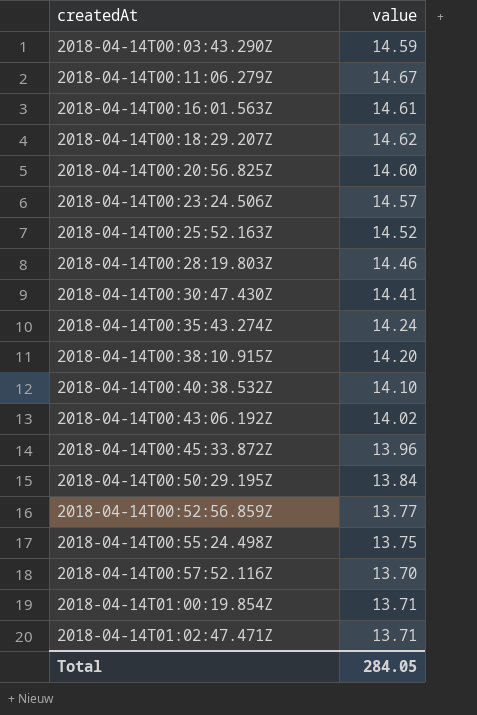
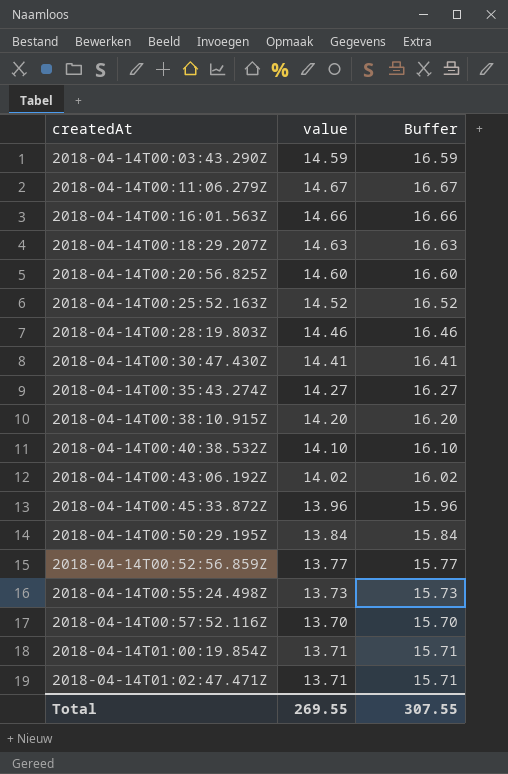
column Buffer | formula: none -> [value] + 2
row 2018-04-14T00:23:24.506Z: 14.57 -> none
2018-04-14T00:16:01.563Z | value: 14.61 -> 14.66
2018-04-14T00:18:29.207Z | value: 14.62 -> 14.63
2018-04-14T00:35:43.274Z | value: 14.24 -> 14.27
2018-04-14T00:55:24.498Z | value: 13.75 -> 13.73
Total | value: 284.05 -> 269.55

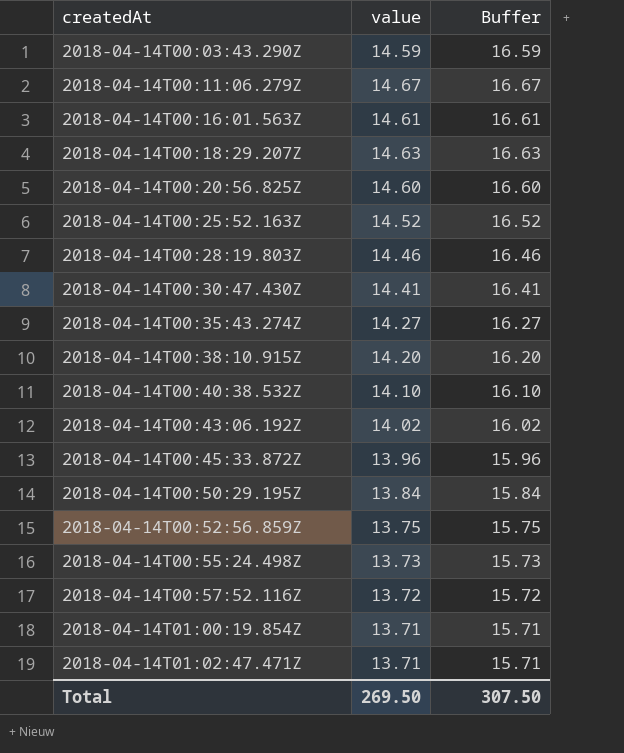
2018-04-14T00:16:01.563Z | value: 14.66 -> 14.61
2018-04-14T00:16:01.563Z | Buffer: 16.66 -> 16.61
2018-04-14T00:52:56.859Z | value: 13.77 -> 13.75
2018-04-14T00:52:56.859Z | Buffer: 15.77 -> 15.75
2018-04-14T00:57:52.116Z | value: 13.70 -> 13.72
2018-04-14T00:57:52.116Z | Buffer: 15.70 -> 15.72
Total | value: 269.55 -> 269.50
Total | Buffer: 307.55 -> 307.50

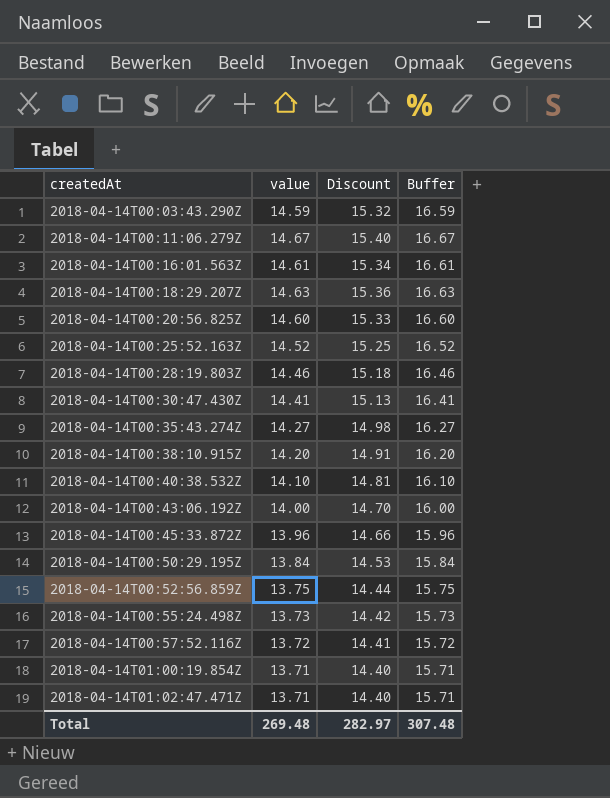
column Discount | formula: none -> [value] * 1.05
2018-04-14T00:43:06.192Z | value: 14.02 -> 14.00
2018-04-14T00:43:06.192Z | Buffer: 16.02 -> 16.00
Total | value: 269.50 -> 269.48
Total | Buffer: 307.50 -> 307.48

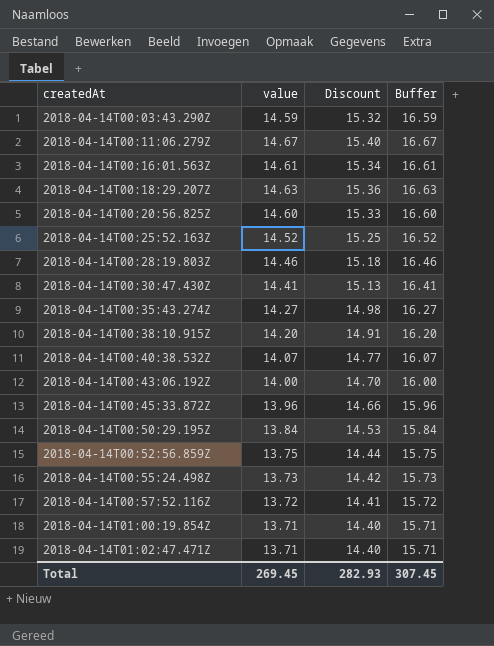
2018-04-14T00:40:38.532Z | value: 14.10 -> 14.07
2018-04-14T00:40:38.532Z | Discount: 14.81 -> 14.77
2018-04-14T00:40:38.532Z | Buffer: 16.10 -> 16.07
Total | value: 269.48 -> 269.45
Total | Discount: 282.97 -> 282.93
Total | Buffer: 307.48 -> 307.45

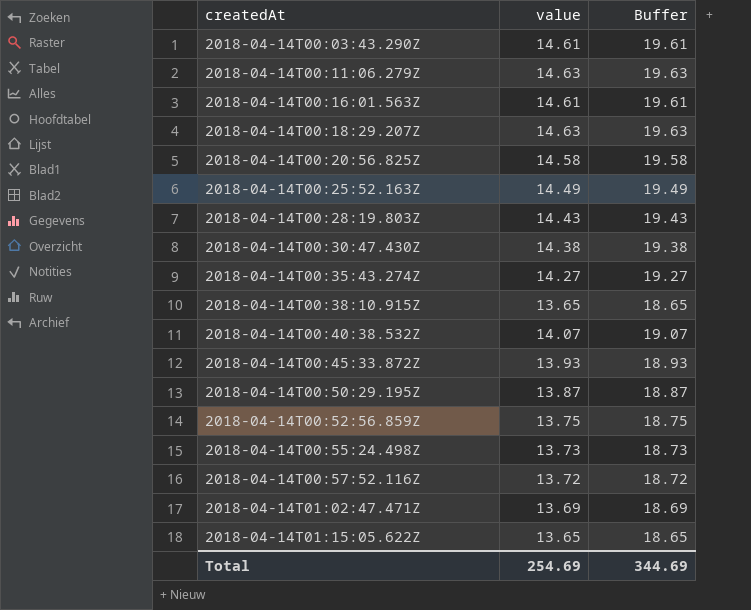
column Discount | formula: [value] * 1.05 -> none
column Buffer | formula: [value] + 2 -> [value] + 5
row 2018-04-14T00:43:06.192Z: 14.00 | 14.70 | 16.00 -> none
row 2018-04-14T01:00:19.854Z: 13.71 | 14.40 | 15.71 -> none
2018-04-14T00:03:43.290Z | value: 14.59 -> 14.61
2018-04-14T00:11:06.279Z | value: 14.67 -> 14.63
2018-04-14T00:20:56.825Z | value: 14.60 -> 14.58
2018-04-14T00:25:52.163Z | value: 14.52 -> 14.49
2018-04-14T00:28:19.803Z | value: 14.46 -> 14.43
2018-04-14T00:30:47.430Z | value: 14.41 -> 14.38
2018-04-14T00:38:10.915Z | value: 14.20 -> 13.65
2018-04-14T00:45:33.872Z | value: 13.96 -> 13.93
2018-04-14T00:50:29.195Z | value: 13.84 -> 13.87
2018-04-14T01:02:47.471Z | value: 13.71 -> 13.69
row 2018-04-14T01:15:05.622Z: none -> 13.65 | 18.65
Total | value: 269.45 -> 254.69
Total | Buffer: 307.45 -> 344.69

